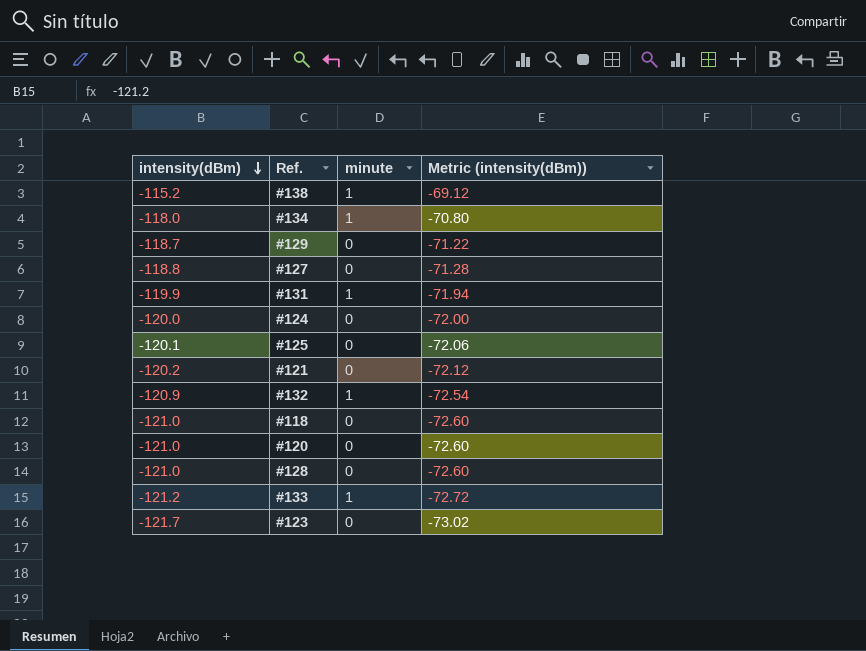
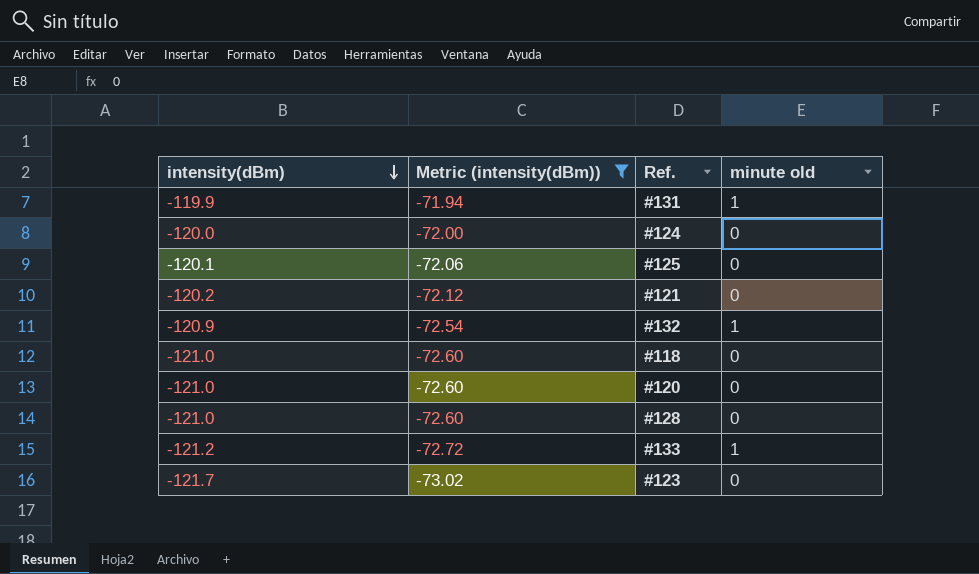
filter: none -> Metric (intensity(dBm)) <= -71.94
column Metric (intensity(dBm)) | position: 4 -> 2
column name: minute -> minute old

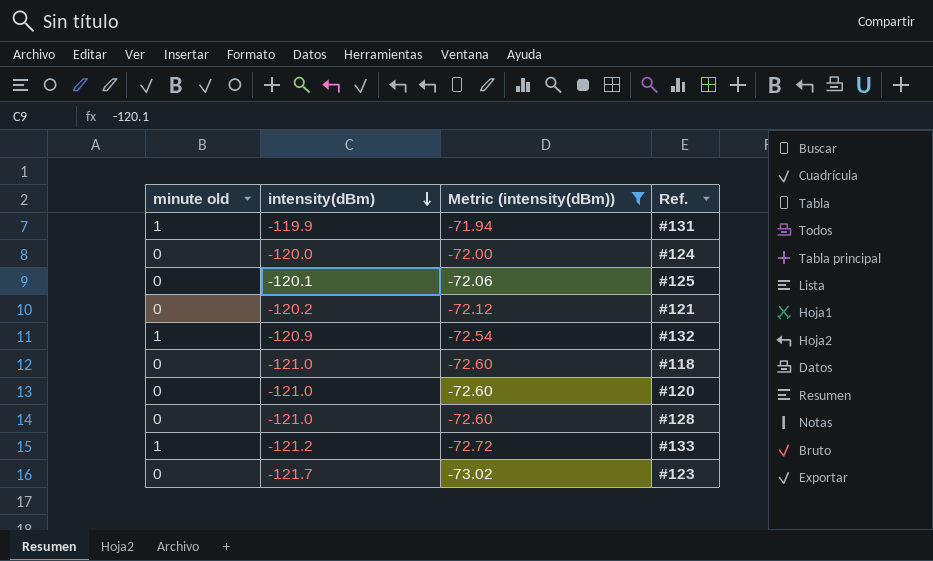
column minute old | position: 4 -> 1

